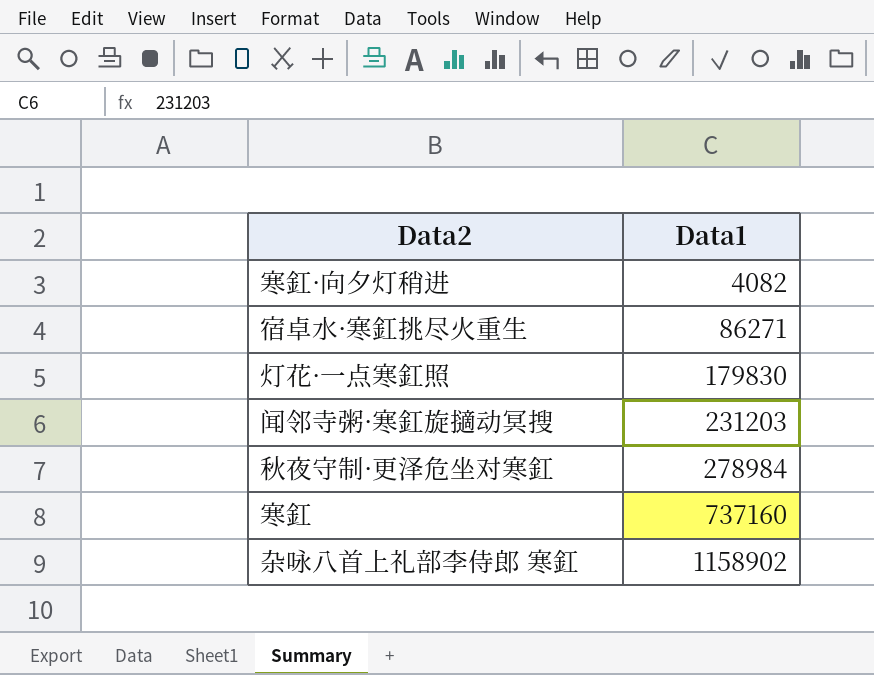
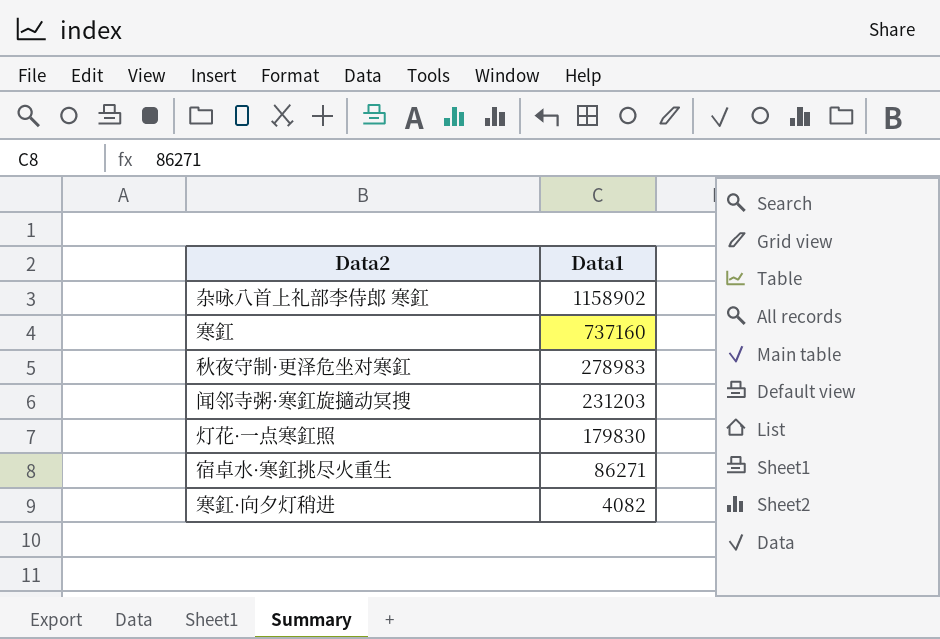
row order: Data1 ascending -> Data1 descending
秋夜守制·更泽危坐对寒釭 | Data1: 278984 -> 278983

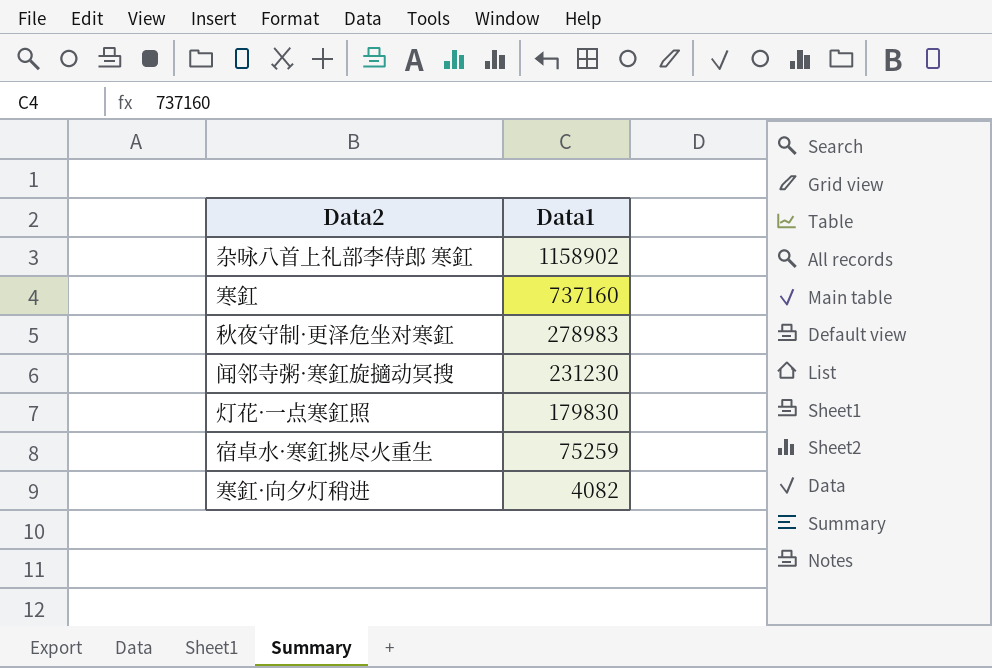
闻邻寺粥·寒釭旋擿动冥搜 | Data1: 231203 -> 231230
宿卓水·寒釭挑尽火重生 | Data1: 86271 -> 75259

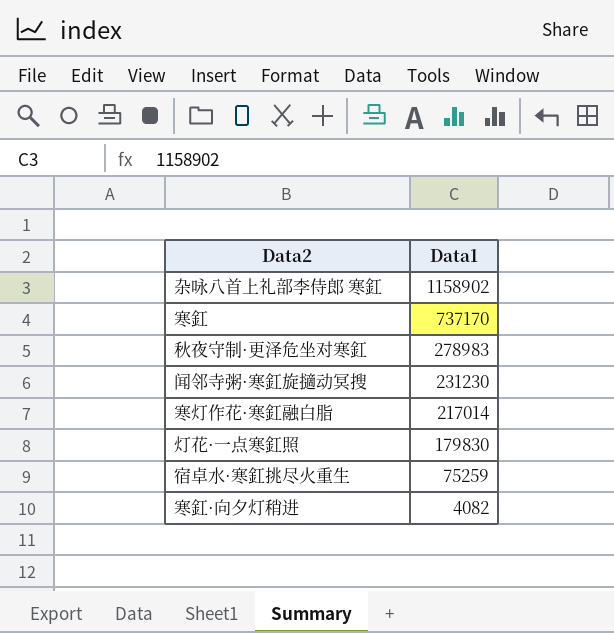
寒釭 | Data1: 737160 -> 737170
row 寒灯作花·寒釭融白脂: none -> 217014

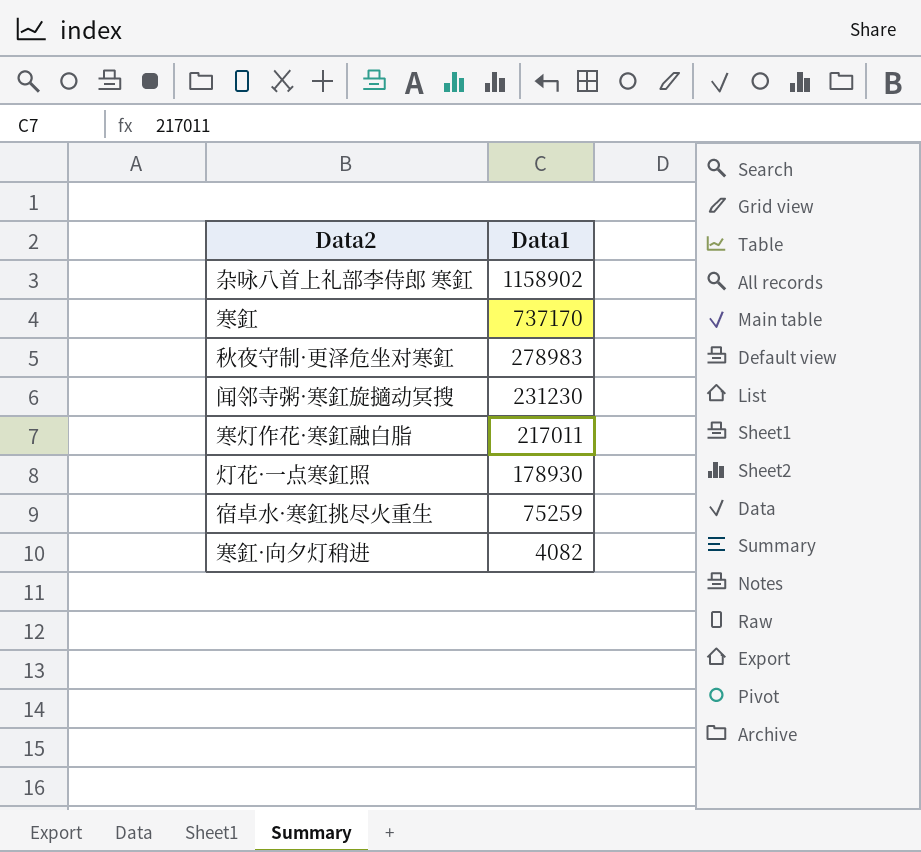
寒灯作花·寒釭融白脂 | Data1: 217014 -> 217011
灯花·一点寒釭照 | Data1: 179830 -> 178930

